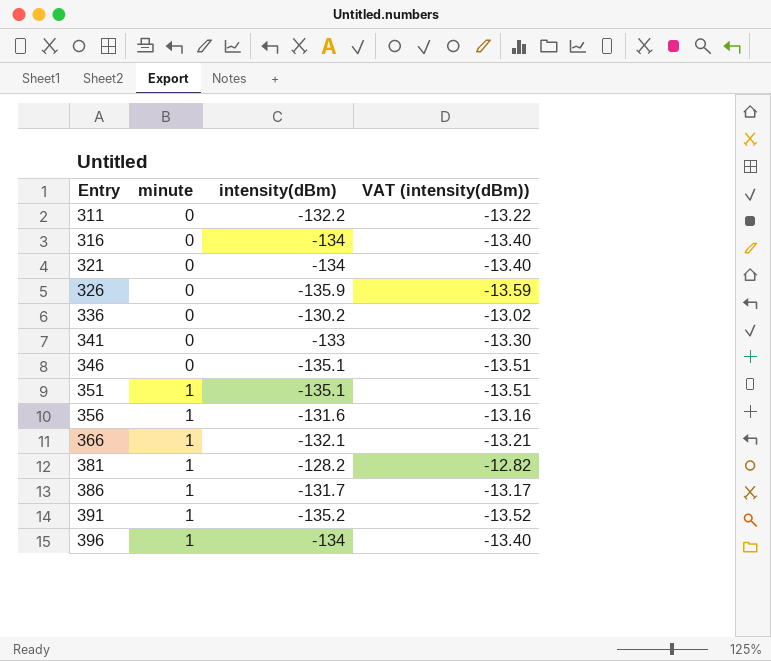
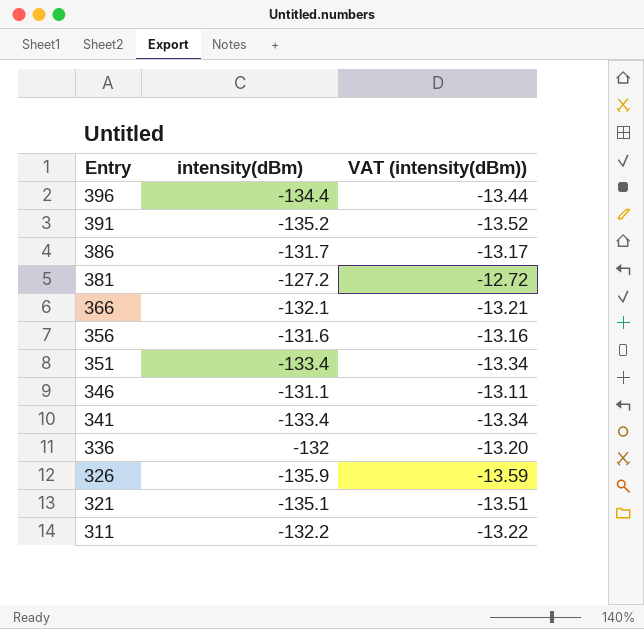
row order: Entry ascending -> Entry descending
column minute | position: 2 -> none
row 316: 0 | -134 | -13.40 -> none
396 | intensity(dBm): -134 -> -134.4
396 | VAT (intensity(dBm)): -13.40 -> -13.44
381 | intensity(dBm): -128.2 -> -127.2
381 | VAT (intensity(dBm)): -12.82 -> -12.72
351 | intensity(dBm): -135.1 -> -133.4
351 | VAT (intensity(dBm)): -13.51 -> -13.34
346 | intensity(dBm): -135.1 -> -131.1
346 | VAT (intensity(dBm)): -13.51 -> -13.11
341 | intensity(dBm): -133 -> -133.4
341 | VAT (intensity(dBm)): -13.30 -> -13.34
336 | intensity(dBm): -130.2 -> -132
336 | VAT (intensity(dBm)): -13.02 -> -13.20
321 | intensity(dBm): -134 -> -135.1
321 | VAT (intensity(dBm)): -13.40 -> -13.51

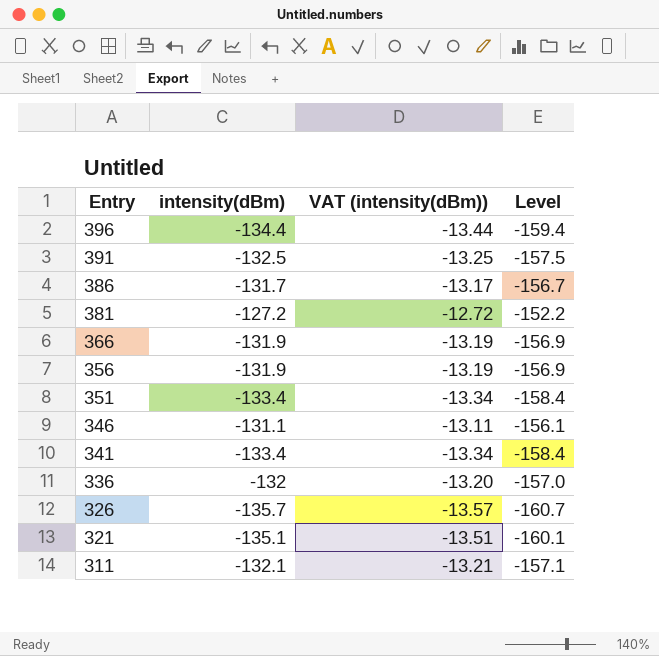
column Level | formula: none -> [intensity(dBm)] - 25
391 | intensity(dBm): -135.2 -> -132.5
391 | VAT (intensity(dBm)): -13.52 -> -13.25
366 | intensity(dBm): -132.1 -> -131.9
366 | VAT (intensity(dBm)): -13.21 -> -13.19
356 | intensity(dBm): -131.6 -> -131.9
356 | VAT (intensity(dBm)): -13.16 -> -13.19
326 | intensity(dBm): -135.9 -> -135.7
326 | VAT (intensity(dBm)): -13.59 -> -13.57
311 | intensity(dBm): -132.2 -> -132.1
311 | VAT (intensity(dBm)): -13.22 -> -13.21

